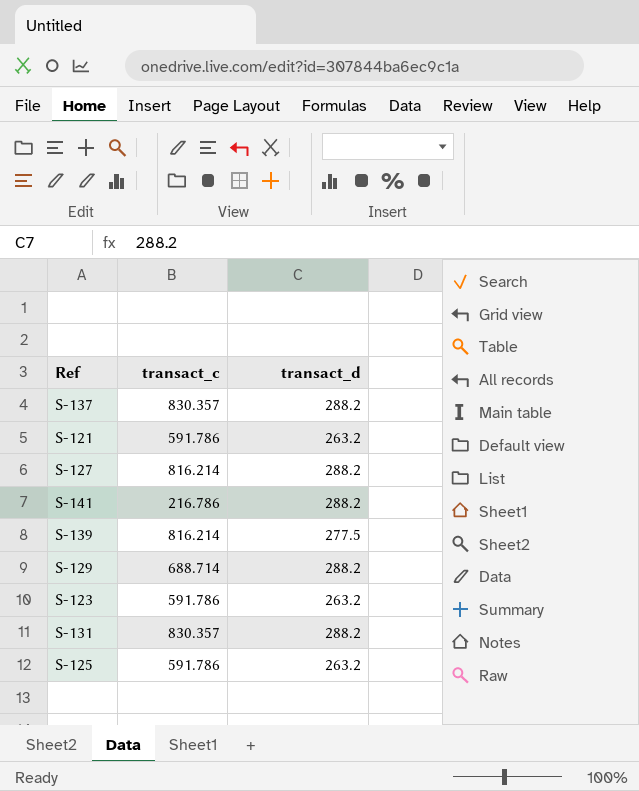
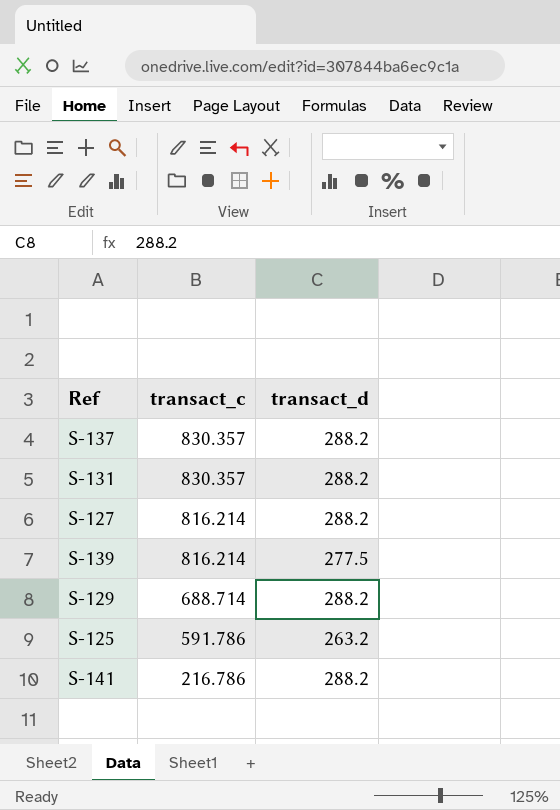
row order: none -> transact_c descending
row S-121: 591.786 | 263.2 -> none
row S-123: 591.786 | 263.2 -> none

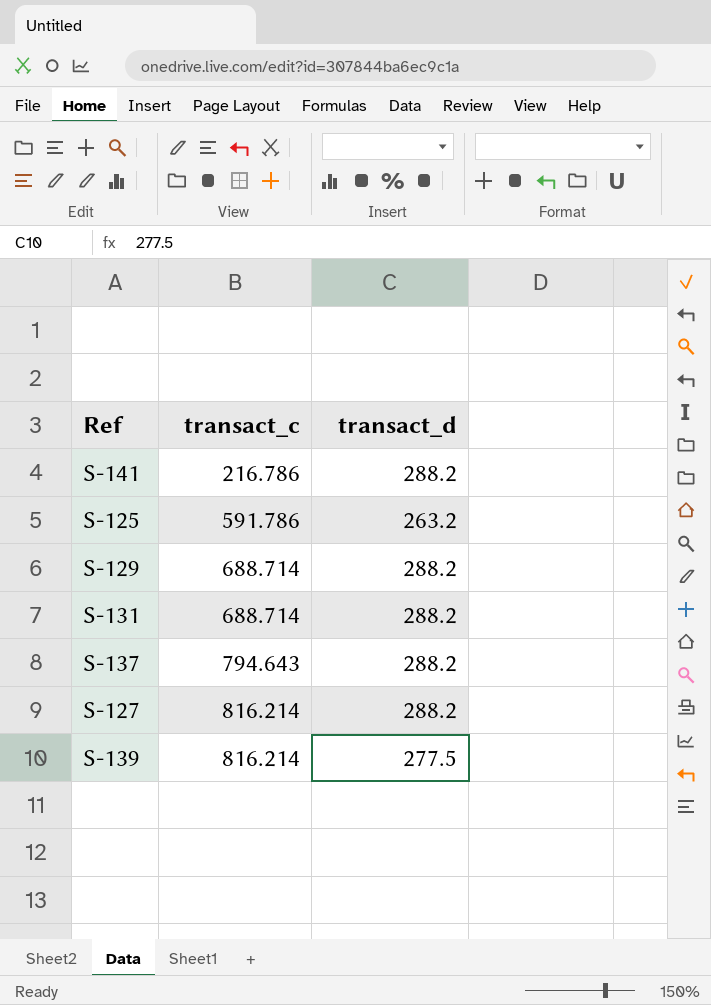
row order: transact_c descending -> transact_c ascending
S-131 | transact_c: 830.357 -> 688.714
S-137 | transact_c: 830.357 -> 794.643

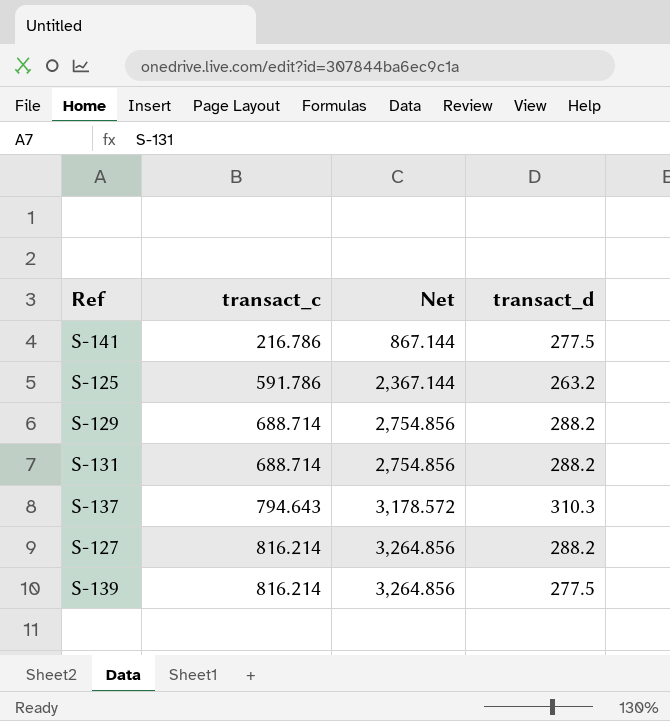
column Net | formula: none -> [transact_c] * 4
S-141 | transact_d: 288.2 -> 277.5
S-137 | transact_d: 288.2 -> 310.3

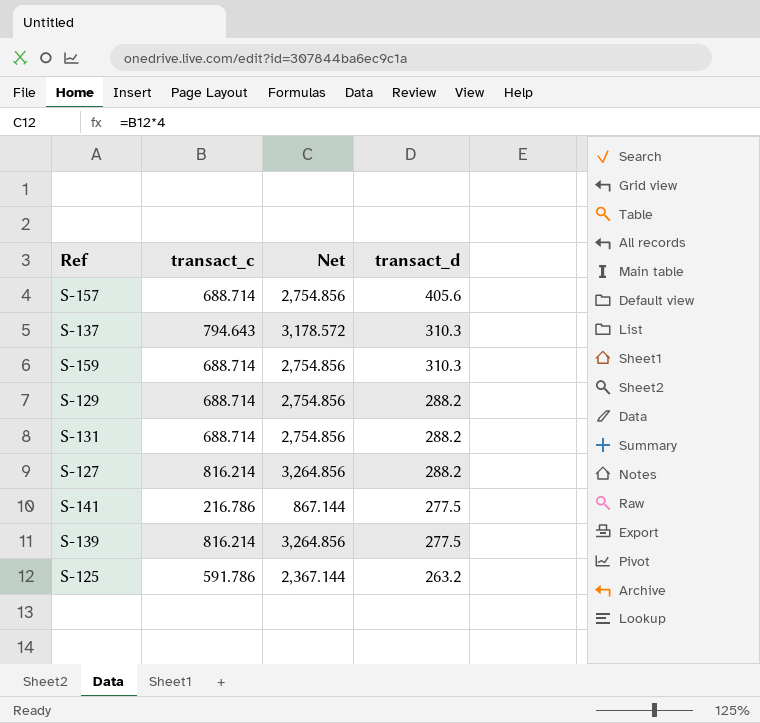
row order: transact_c ascending -> transact_d descending
row S-157: none -> 688.714 | 2,754.856 | 405.6
row S-159: none -> 688.714 | 2,754.856 | 310.3

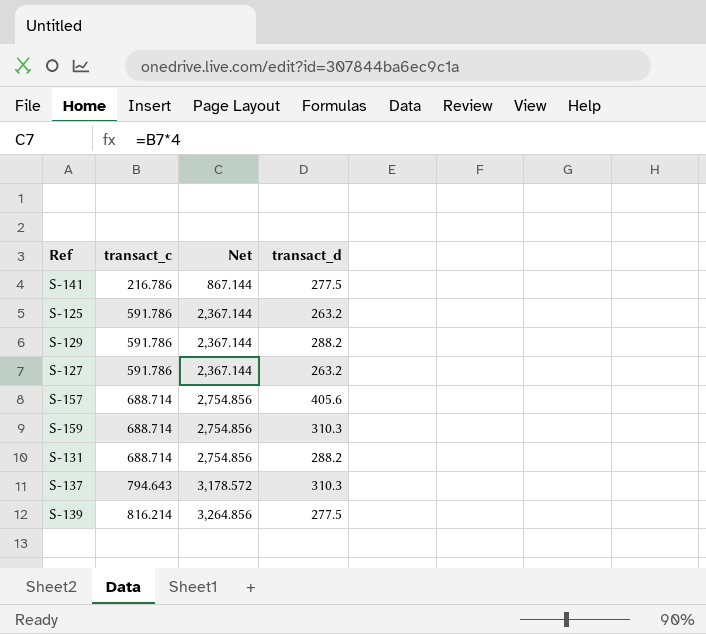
row order: transact_d descending -> transact_c ascending
S-129 | transact_c: 688.714 -> 591.786
S-129 | Net: 2,754.856 -> 2,367.144
S-127 | transact_c: 816.214 -> 591.786
S-127 | Net: 3,264.856 -> 2,367.144
S-127 | transact_d: 288.2 -> 263.2

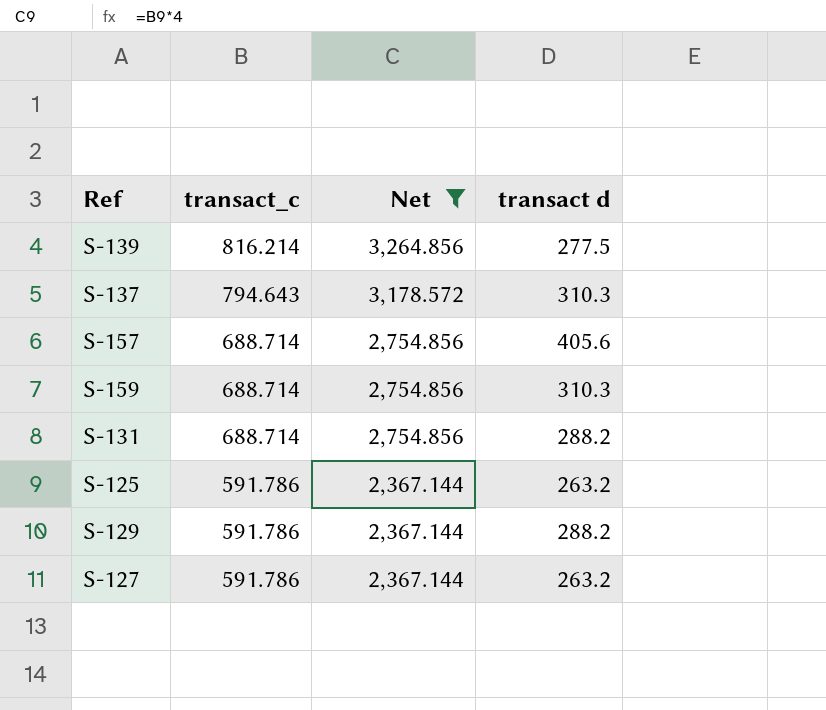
filter: none -> Net != 867.144
row order: transact_c ascending -> transact_c descending
column name: transact_d -> transact d

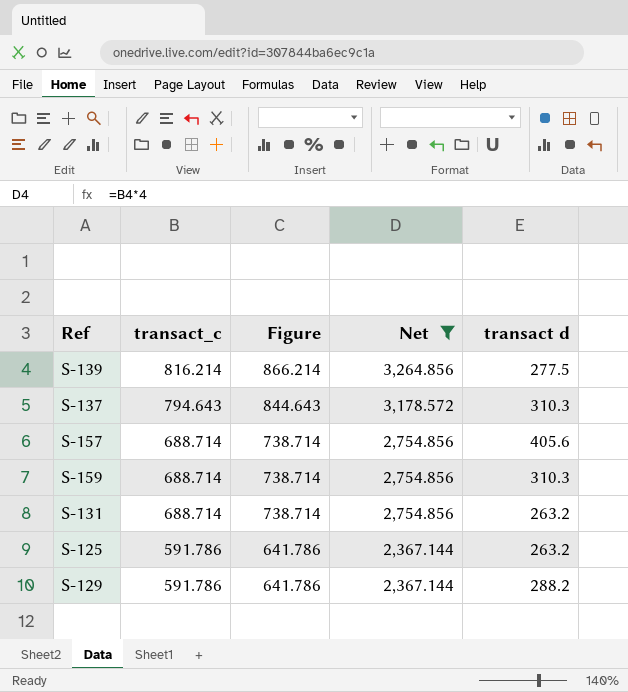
column Figure | formula: none -> [transact_c] + 50
row S-127: 591.786 | 2,367.144 | 263.2 -> none
S-131 | transact d: 288.2 -> 263.2

